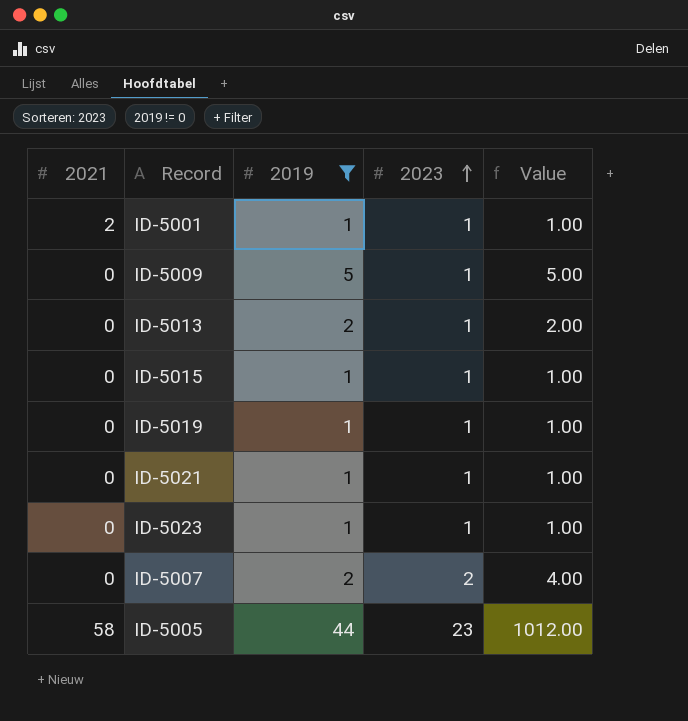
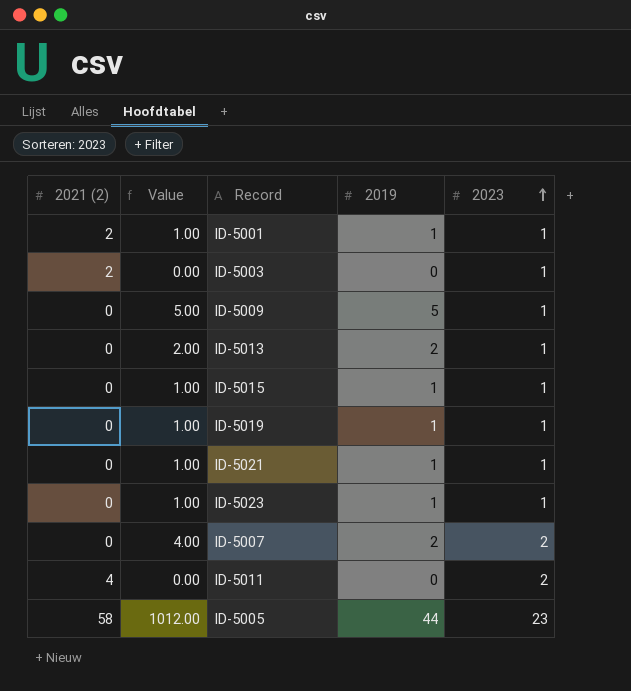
filter: 2019 != 0 -> none
column name: 2021 -> 2021 (2)
column Value | position: 5 -> 2

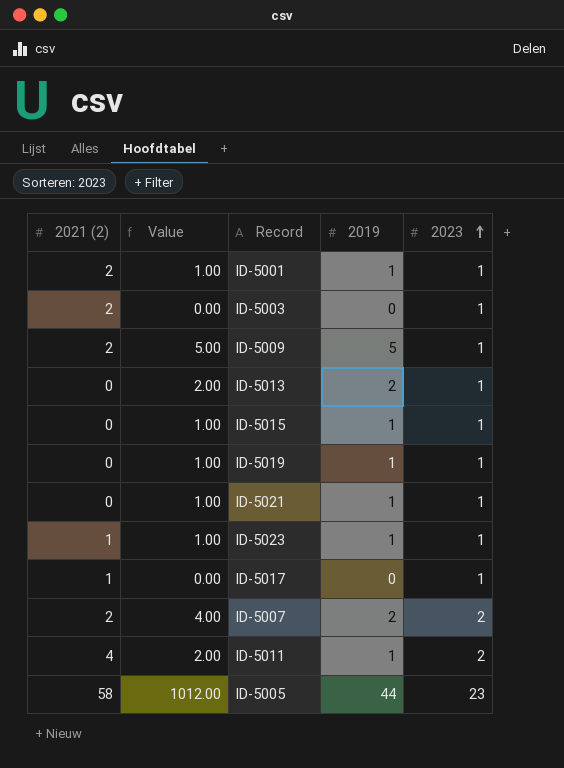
ID-5009 | 2021 (2): 0 -> 2
ID-5023 | 2021 (2): 0 -> 1
row ID-5017: none -> 1 | 0.00 | 0 | 1
ID-5007 | 2021 (2): 0 -> 2
ID-5011 | Value: 0.00 -> 2.00
ID-5011 | 2019: 0 -> 1

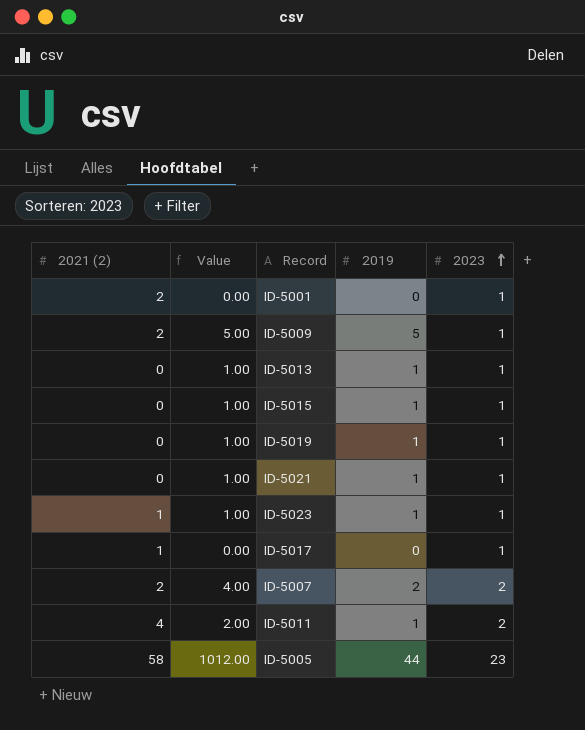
row ID-5003: 2 | 0.00 | 0 | 1 -> none
ID-5001 | Value: 1.00 -> 0.00
ID-5001 | 2019: 1 -> 0
ID-5013 | Value: 2.00 -> 1.00
ID-5013 | 2019: 2 -> 1

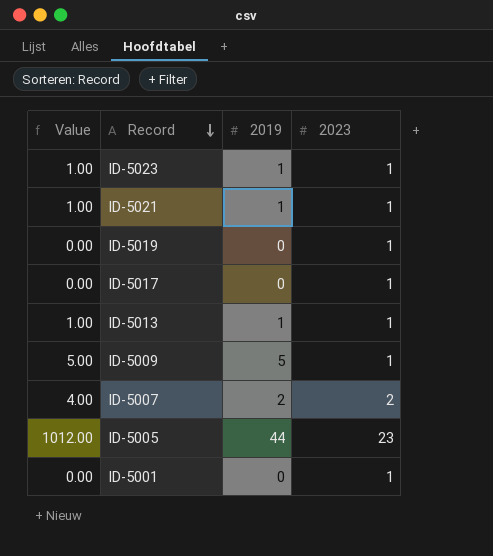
row order: 2023 ascending -> Record descending
column 2021 (2) | position: 1 -> none
row ID-5015: 0 | 1.00 | 1 | 1 -> none
row ID-5011: 4 | 2.00 | 1 | 2 -> none
ID-5019 | Value: 1.00 -> 0.00
ID-5019 | 2019: 1 -> 0

